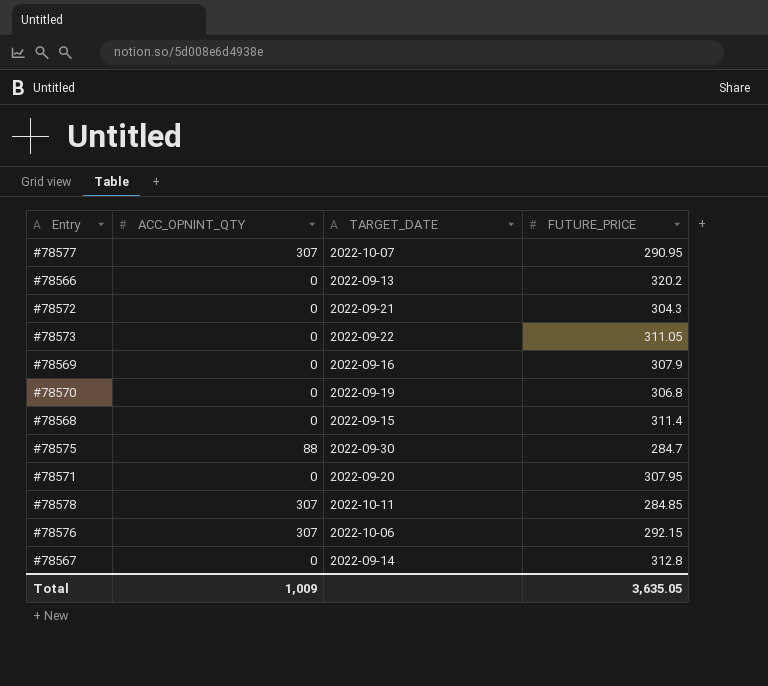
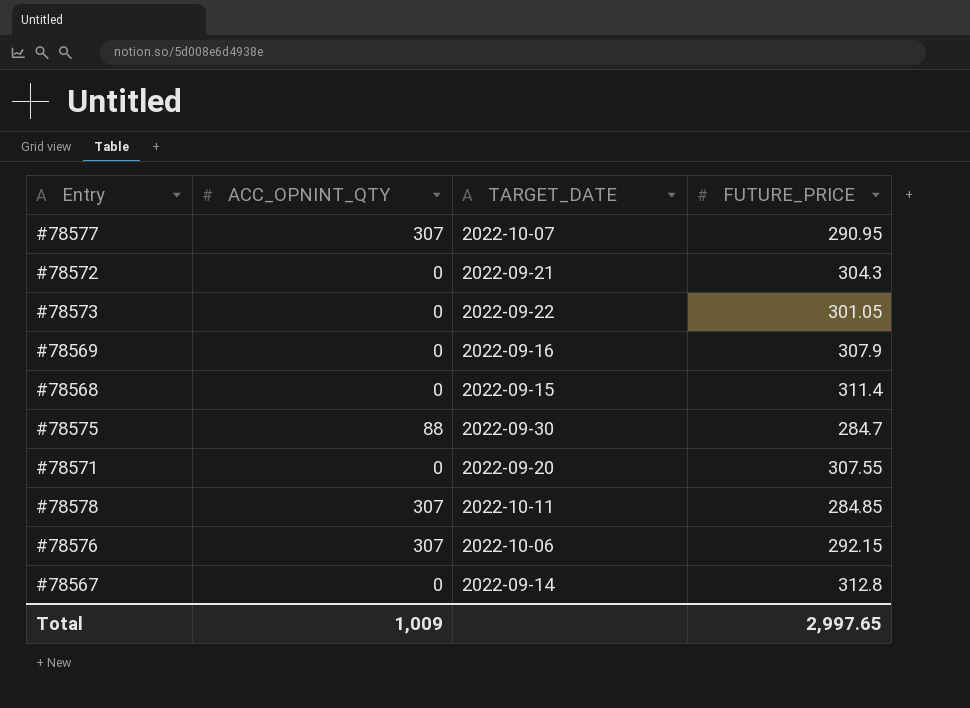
row #78566: 0 | 2022-09-13 | 320.2 -> none
row #78570: 0 | 2022-09-19 | 306.8 -> none
#78573 | FUTURE_PRICE: 311.05 -> 301.05
#78571 | FUTURE_PRICE: 307.95 -> 307.55
Total | FUTURE_PRICE: 3,635.05 -> 2,997.65

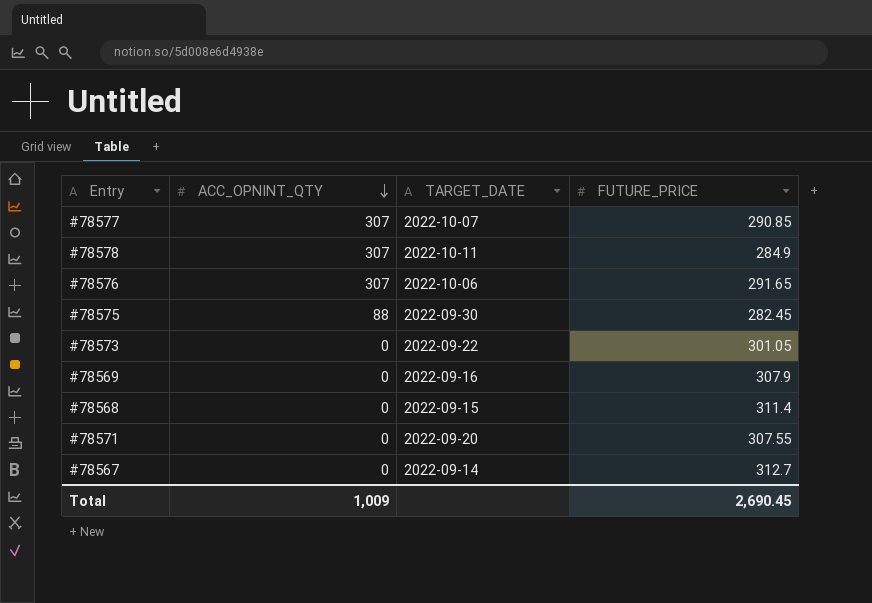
row order: none -> ACC_OPNINT_QTY descending
row #78572: 0 | 2022-09-21 | 304.3 -> none
#78577 | FUTURE_PRICE: 290.95 -> 290.85
#78578 | FUTURE_PRICE: 284.85 -> 284.9
#78576 | FUTURE_PRICE: 292.15 -> 291.65
#78575 | FUTURE_PRICE: 284.7 -> 282.45
#78567 | FUTURE_PRICE: 312.8 -> 312.7
Total | FUTURE_PRICE: 2,997.65 -> 2,690.45

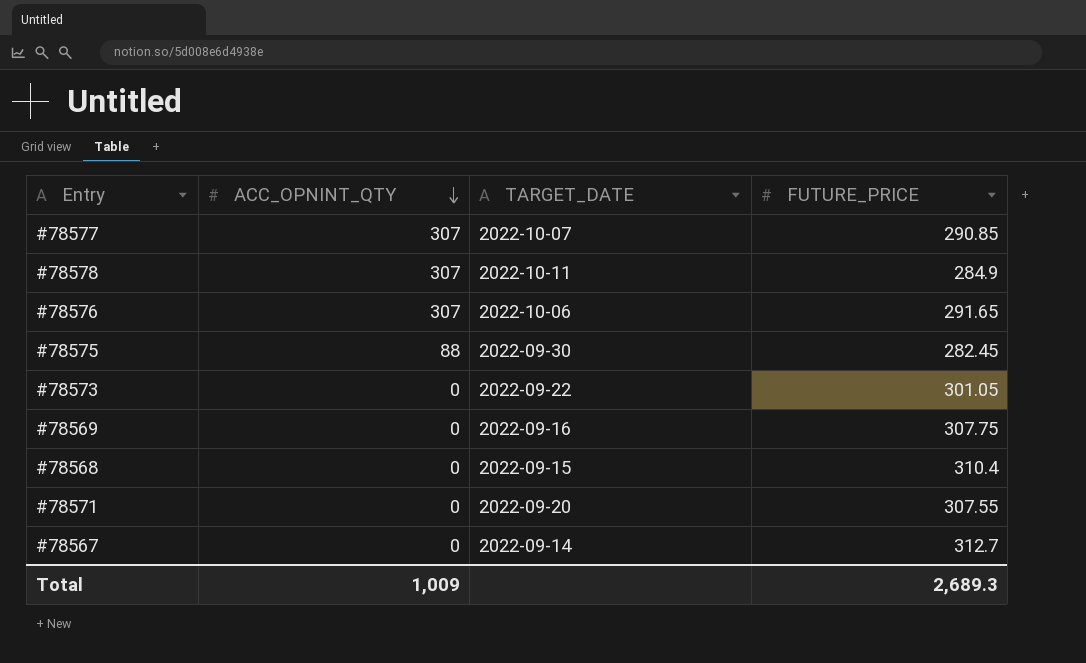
#78569 | FUTURE_PRICE: 307.9 -> 307.75
#78568 | FUTURE_PRICE: 311.4 -> 310.4
Total | FUTURE_PRICE: 2,690.45 -> 2,689.3

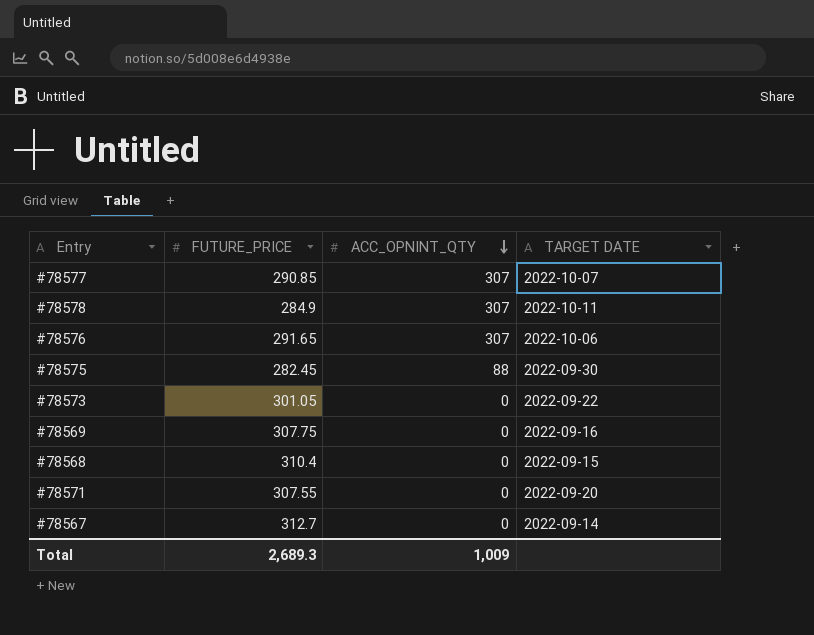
column FUTURE_PRICE | position: 4 -> 2
column name: TARGET_DATE -> TARGET DATE

